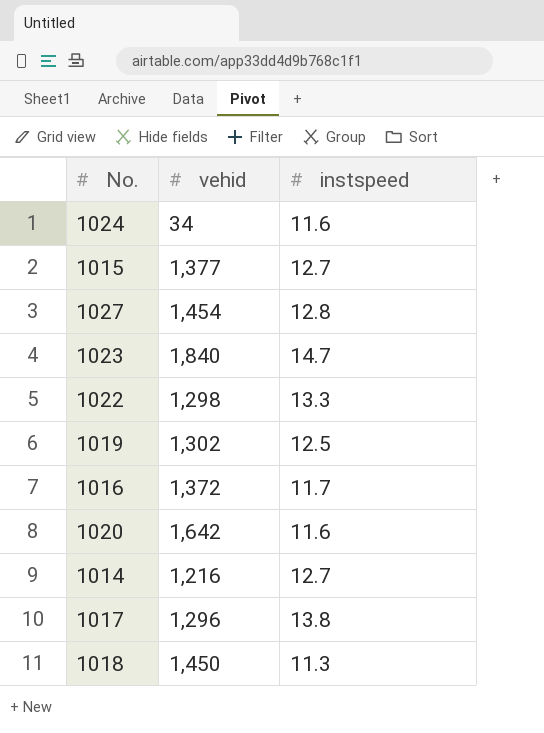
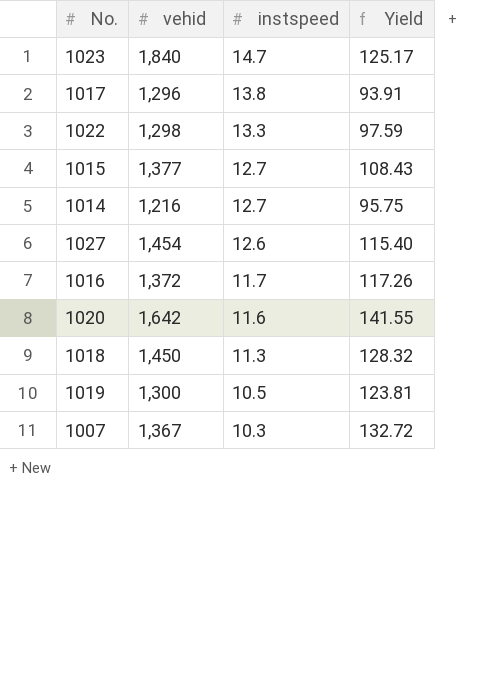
row order: none -> instspeed descending
column Yield | formula: none -> [vehid] / [instspeed]
row 1024: 34 | 11.6 -> none
1027 | instspeed: 12.8 -> 12.6
1019 | vehid: 1,302 -> 1,300
1019 | instspeed: 12.5 -> 10.5
row 1007: none -> 1,367 | 10.3 | 132.72

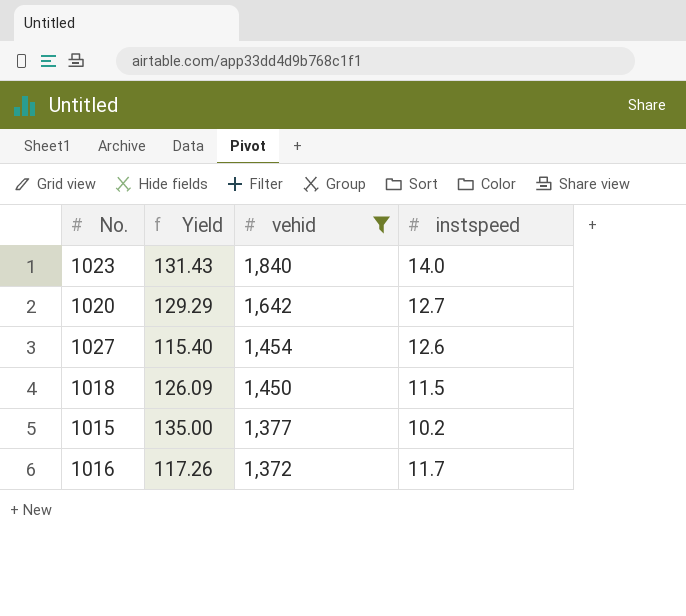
filter: none -> vehid >= 1,372
row order: instspeed descending -> vehid descending
column Yield | position: 4 -> 2
1023 | Yield: 125.17 -> 131.43
1023 | instspeed: 14.7 -> 14.0
1020 | Yield: 141.55 -> 129.29
1020 | instspeed: 11.6 -> 12.7
1018 | Yield: 128.32 -> 126.09
1018 | instspeed: 11.3 -> 11.5
1015 | Yield: 108.43 -> 135.00
1015 | instspeed: 12.7 -> 10.2

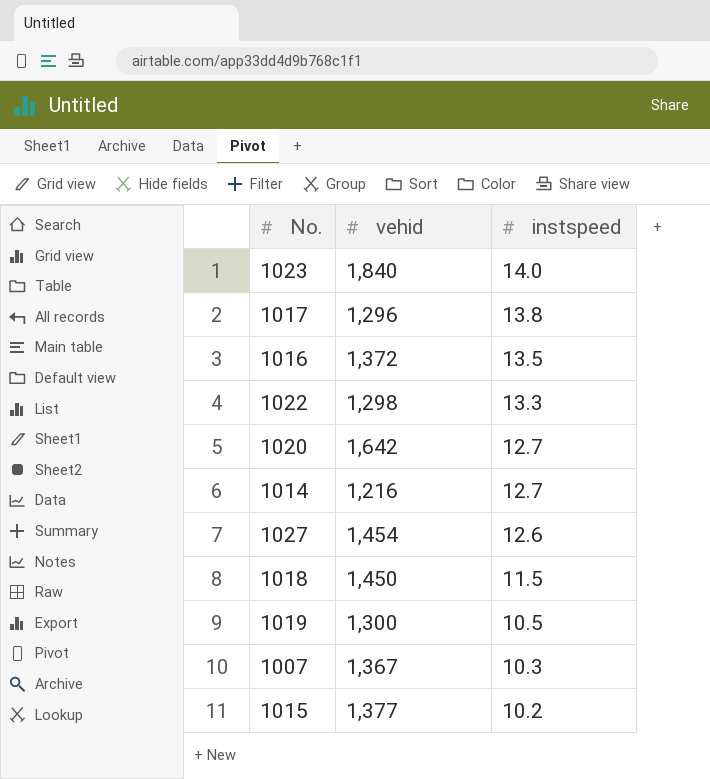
filter: vehid >= 1,372 -> none
row order: vehid descending -> instspeed descending
column Yield | formula: [vehid] / [instspeed] -> none
1016 | instspeed: 11.7 -> 13.5

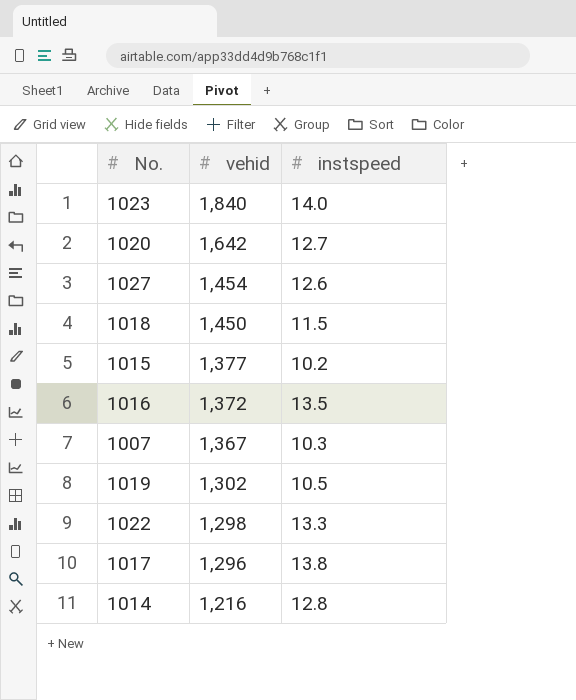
row order: instspeed descending -> vehid descending
1019 | vehid: 1,300 -> 1,302
1014 | instspeed: 12.7 -> 12.8

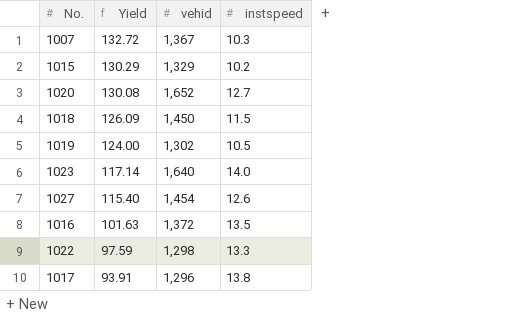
row order: vehid descending -> Yield descending
column Yield | formula: none -> [vehid] / [instspeed]
row 1014: 1,216 | 12.8 -> none
1015 | vehid: 1,377 -> 1,329
1020 | vehid: 1,642 -> 1,652
1023 | vehid: 1,840 -> 1,640

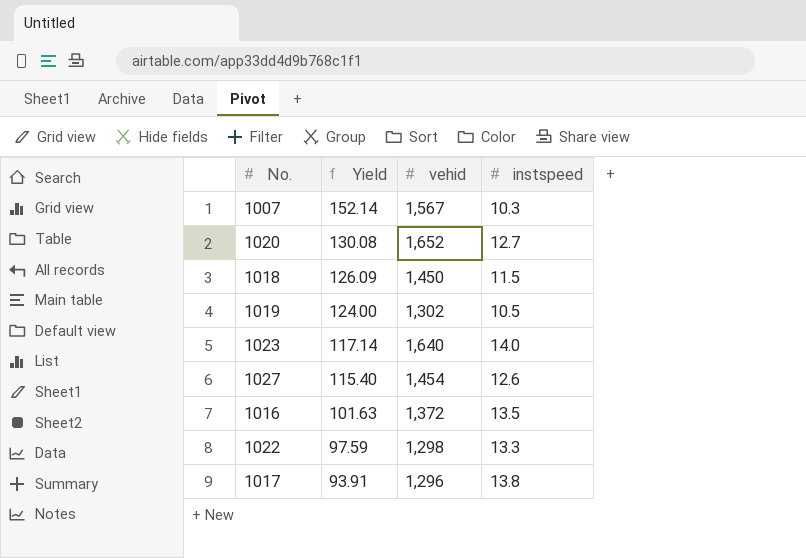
row 1015: 130.29 | 1,329 | 10.2 -> none
1007 | Yield: 132.72 -> 152.14
1007 | vehid: 1,367 -> 1,567

